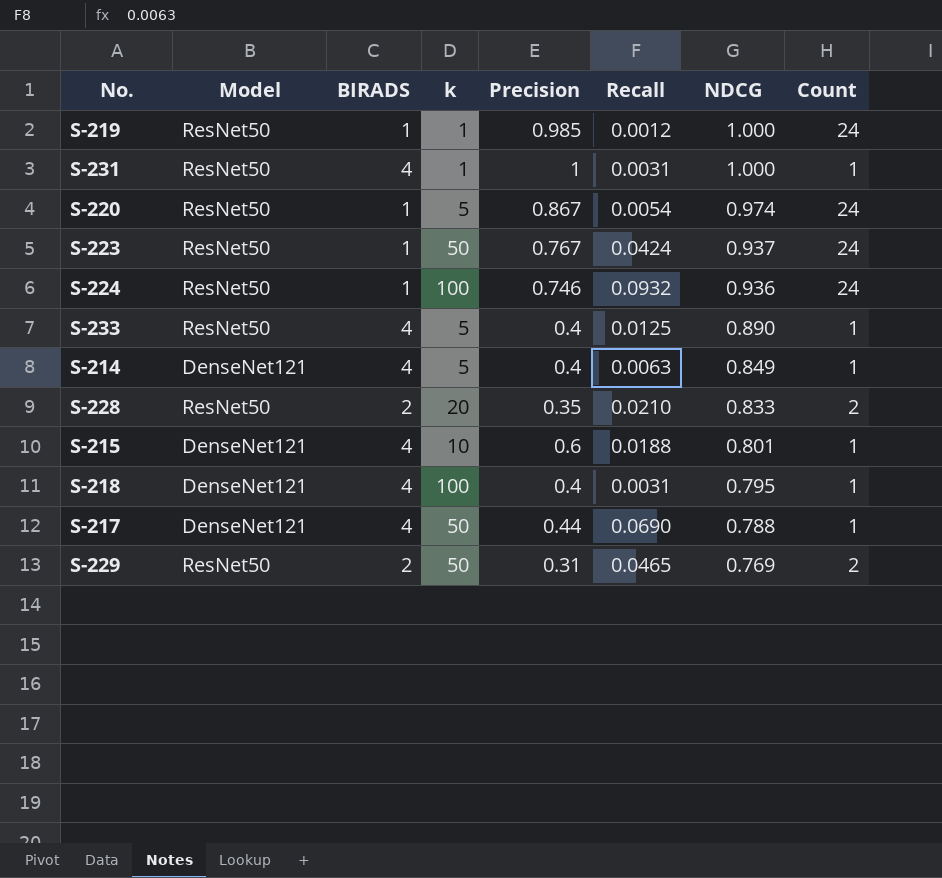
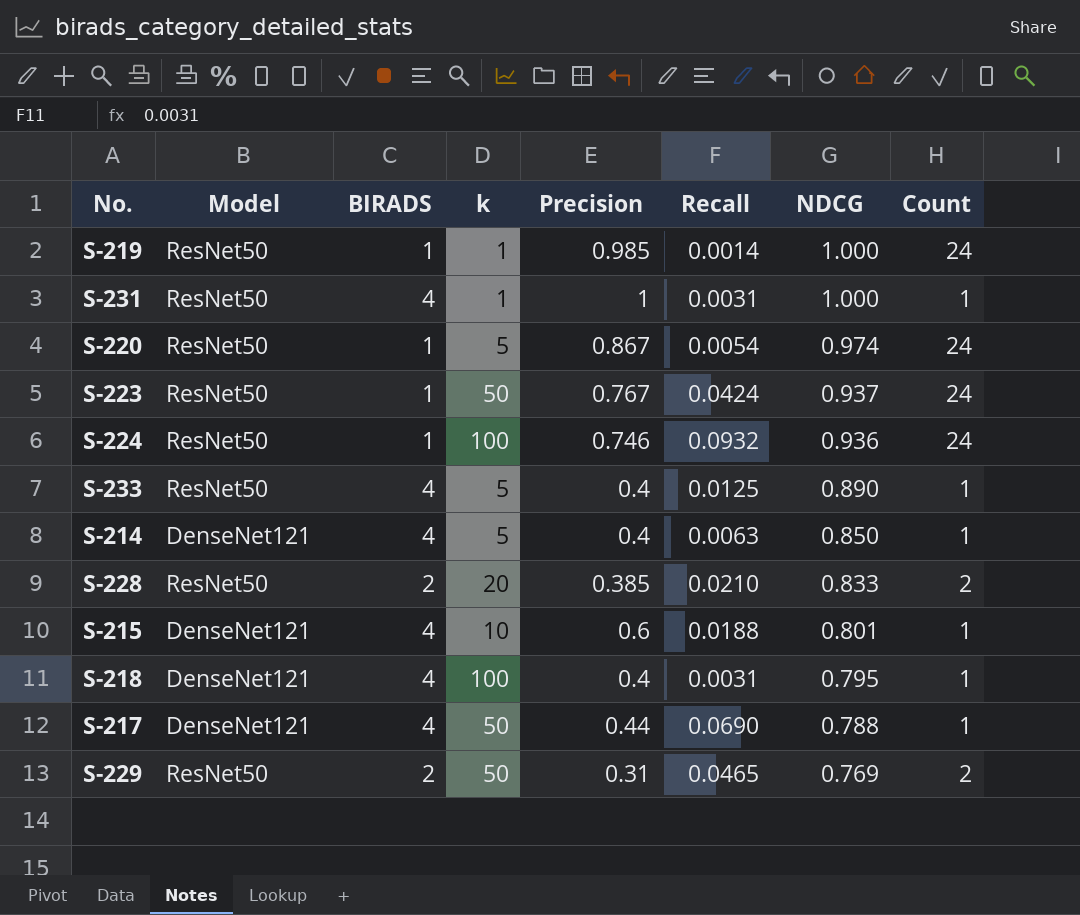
S-219 | Recall: 0.0012 -> 0.0014
S-214 | NDCG: 0.849 -> 0.850
S-228 | Precision: 0.35 -> 0.385

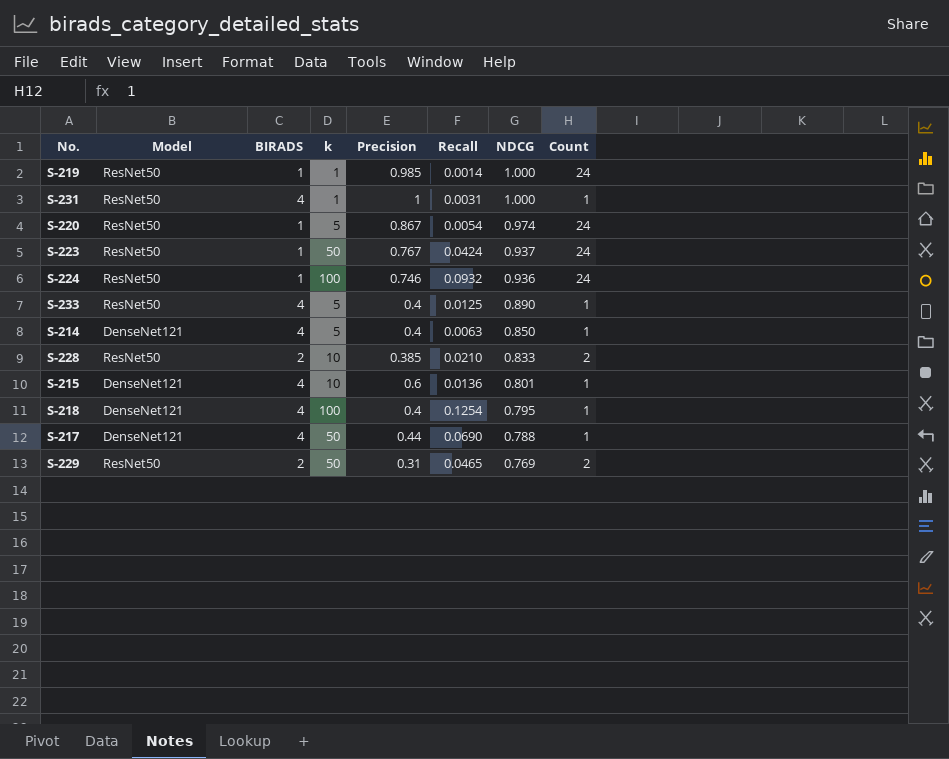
S-228 | k: 20 -> 10
S-215 | Recall: 0.0188 -> 0.0136
S-218 | Recall: 0.0031 -> 0.1254

